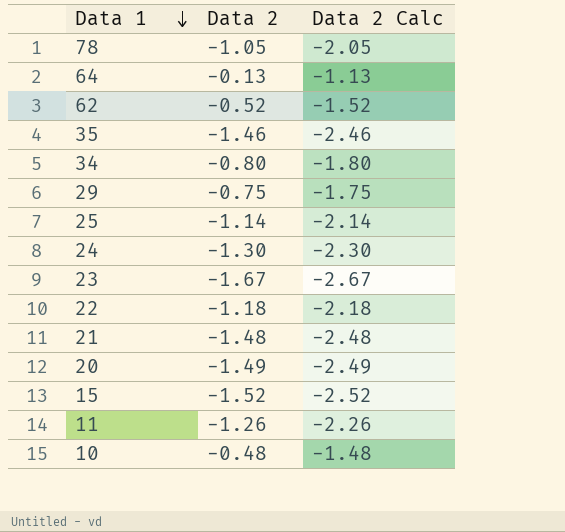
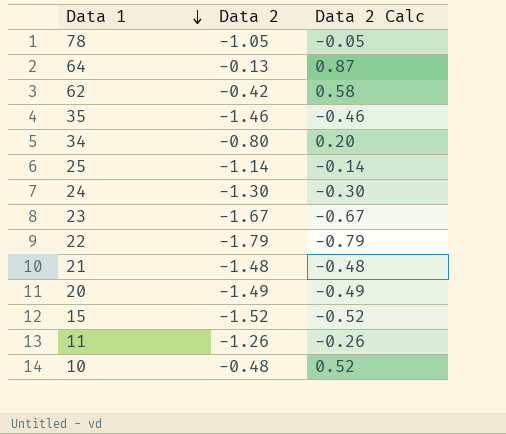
column Data 2 Calc | formula: [Data 2] - 1 -> [Data 2] + 1
row 29: -0.75 | -1.75 -> none
62 | Data 2: -0.52 -> -0.42
22 | Data 2: -1.18 -> -1.79

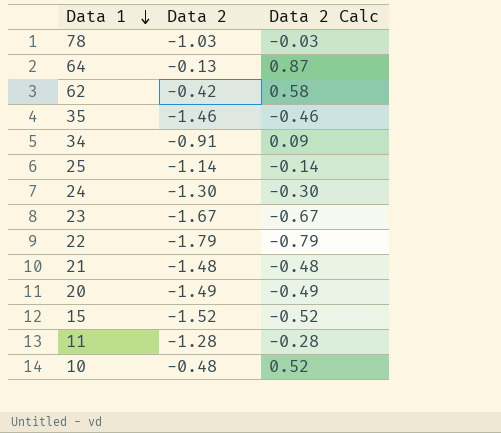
78 | Data 2: -1.05 -> -1.03
78 | Data 2 Calc: -0.05 -> -0.03
34 | Data 2: -0.80 -> -0.91
34 | Data 2 Calc: 0.20 -> 0.09
11 | Data 2: -1.26 -> -1.28
11 | Data 2 Calc: -0.26 -> -0.28

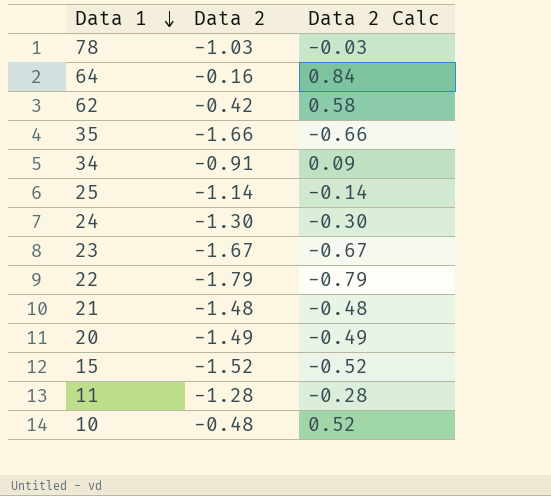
64 | Data 2: -0.13 -> -0.16
64 | Data 2 Calc: 0.87 -> 0.84
35 | Data 2: -1.46 -> -1.66
35 | Data 2 Calc: -0.46 -> -0.66

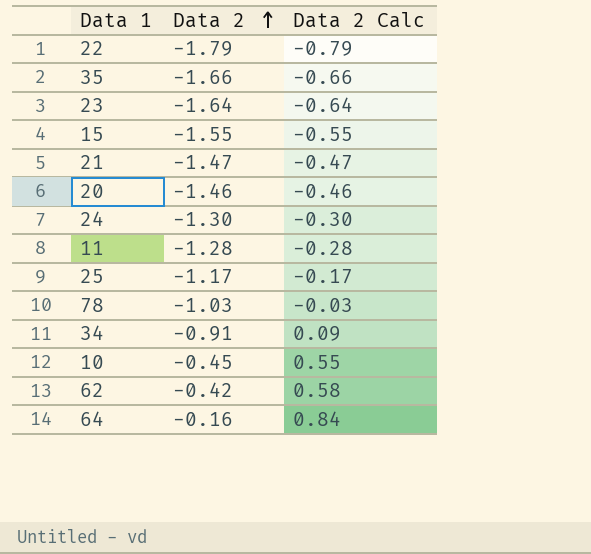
row order: Data 1 descending -> Data 2 ascending
23 | Data 2: -1.67 -> -1.64
23 | Data 2 Calc: -0.67 -> -0.64
15 | Data 2: -1.52 -> -1.55
15 | Data 2 Calc: -0.52 -> -0.55
21 | Data 2: -1.48 -> -1.47
21 | Data 2 Calc: -0.48 -> -0.47
20 | Data 2: -1.49 -> -1.46
20 | Data 2 Calc: -0.49 -> -0.46
25 | Data 2: -1.14 -> -1.17
25 | Data 2 Calc: -0.14 -> -0.17
10 | Data 2: -0.48 -> -0.45
10 | Data 2 Calc: 0.52 -> 0.55

